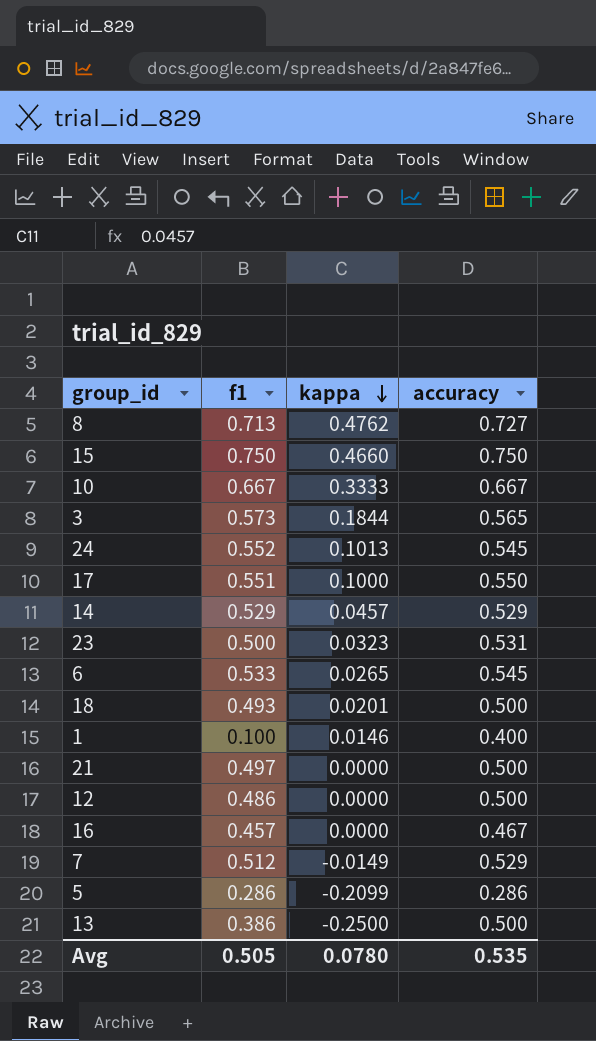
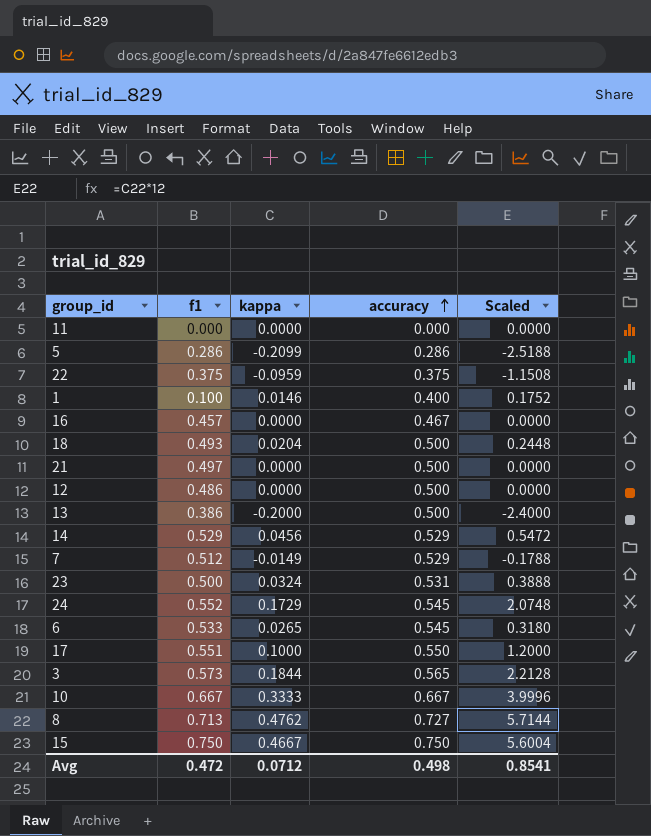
row order: kappa descending -> accuracy ascending
column Scaled | formula: none -> [kappa] * 12
row 11: none -> 0.000 | 0.0000 | 0.000 | 0.0000
row 22: none -> 0.375 | -0.0959 | 0.375 | -1.1508
18 | kappa: 0.0201 -> 0.0204
13 | kappa: -0.2500 -> -0.2000
14 | kappa: 0.0457 -> 0.0456
23 | kappa: 0.0323 -> 0.0324
24 | kappa: 0.1013 -> 0.1729
15 | kappa: 0.4660 -> 0.4667
Avg | f1: 0.505 -> 0.472
Avg | kappa: 0.0780 -> 0.0712
Avg | accuracy: 0.535 -> 0.498

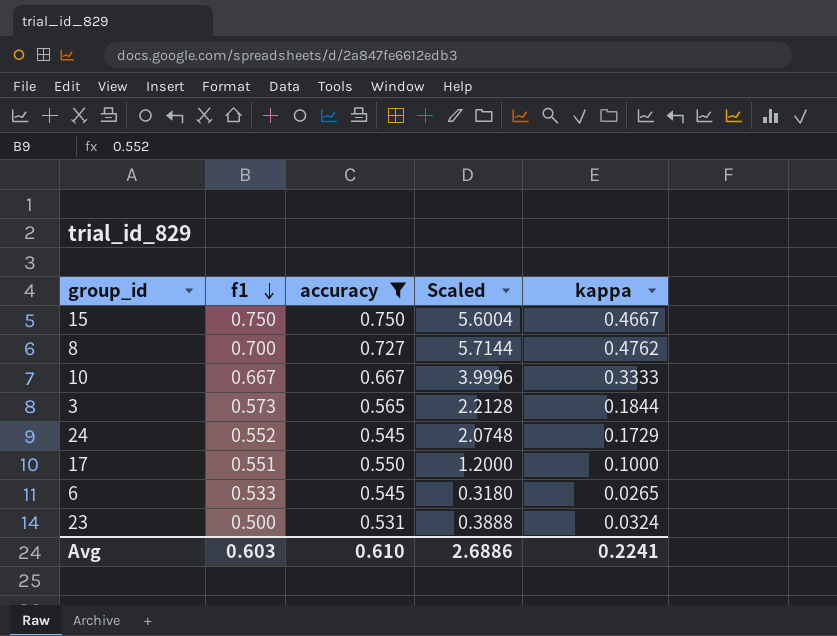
filter: none -> accuracy >= 0.531
row order: accuracy ascending -> f1 descending
column kappa | position: 3 -> 5
8 | f1: 0.713 -> 0.700
Avg | f1: 0.472 -> 0.603
Avg | accuracy: 0.498 -> 0.610
Avg | Scaled: 0.8541 -> 2.6886
Avg | kappa: 0.0712 -> 0.2241

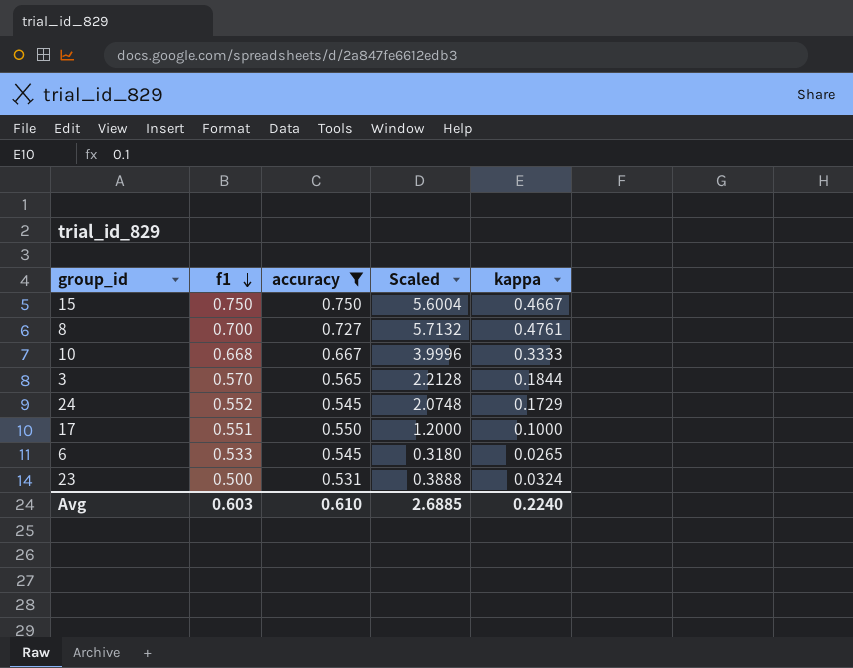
8 | Scaled: 5.7144 -> 5.7132
8 | kappa: 0.4762 -> 0.4761
10 | f1: 0.667 -> 0.668
3 | f1: 0.573 -> 0.570
Avg | Scaled: 2.6886 -> 2.6885
Avg | kappa: 0.2241 -> 0.2240

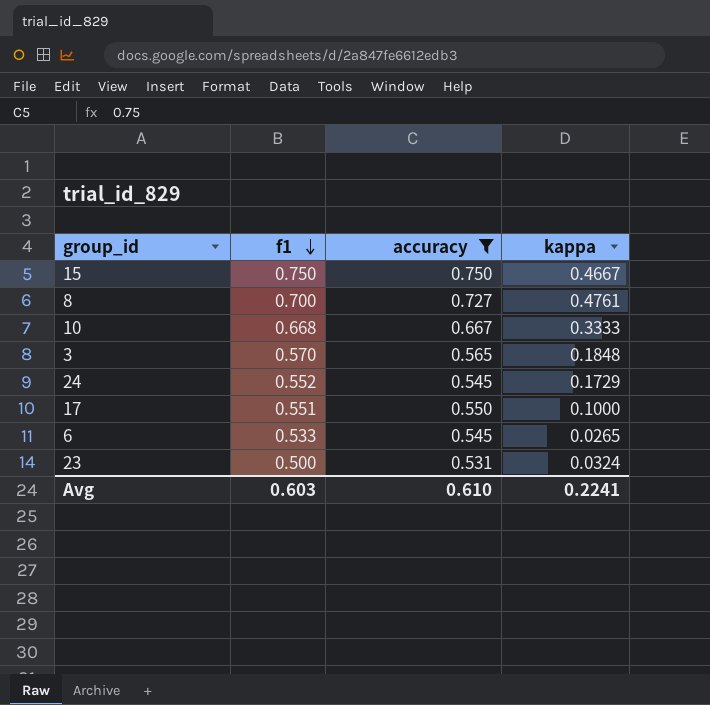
column Scaled | formula: [kappa] * 12 -> none
3 | kappa: 0.1844 -> 0.1848
Avg | kappa: 0.2240 -> 0.2241

